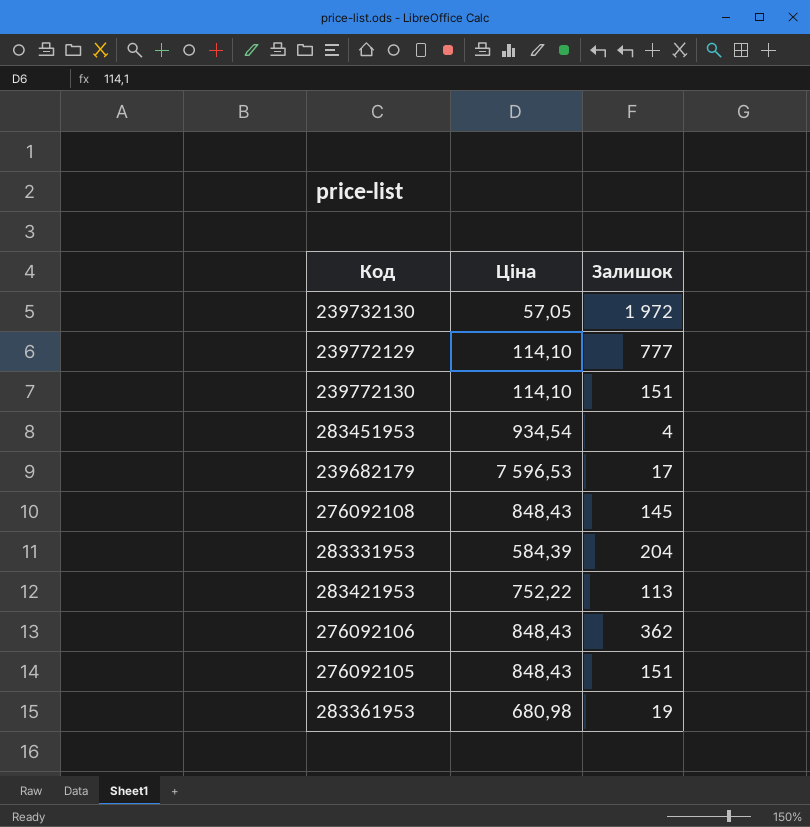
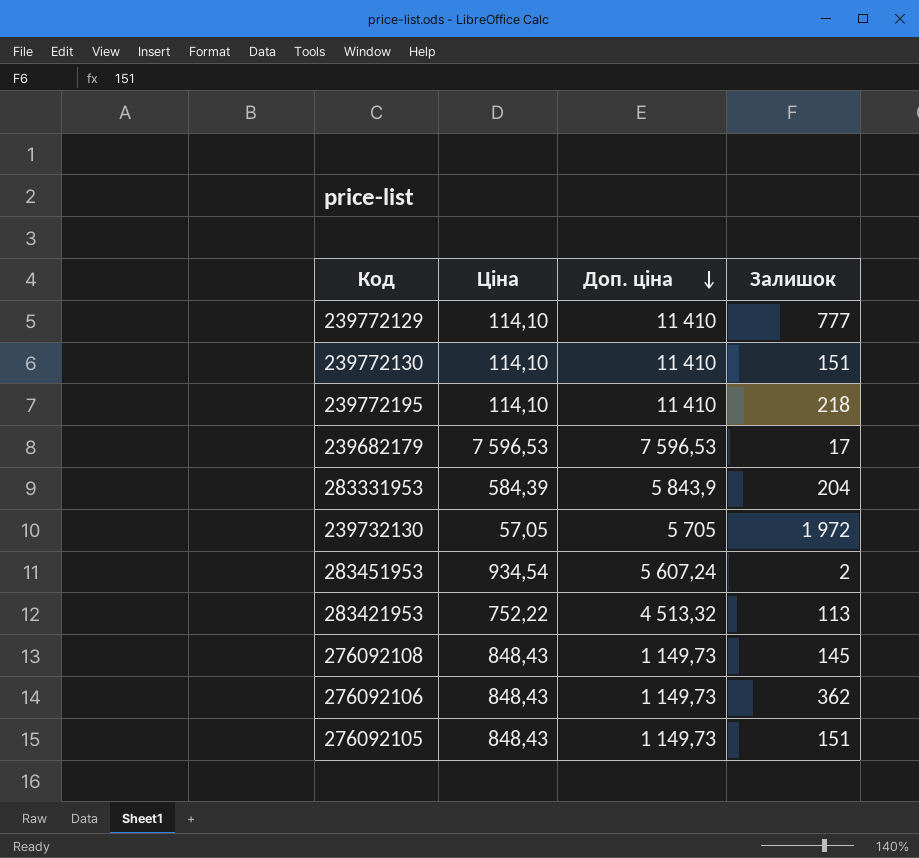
row order: none -> Доп. ціна descending
column Доп. ціна | position: none -> 3
row 283361953: 680,98 | 19 -> none
row 239772195: none -> 114,10 | 11 410 | 218
283451953 | Залишок: 4 -> 2

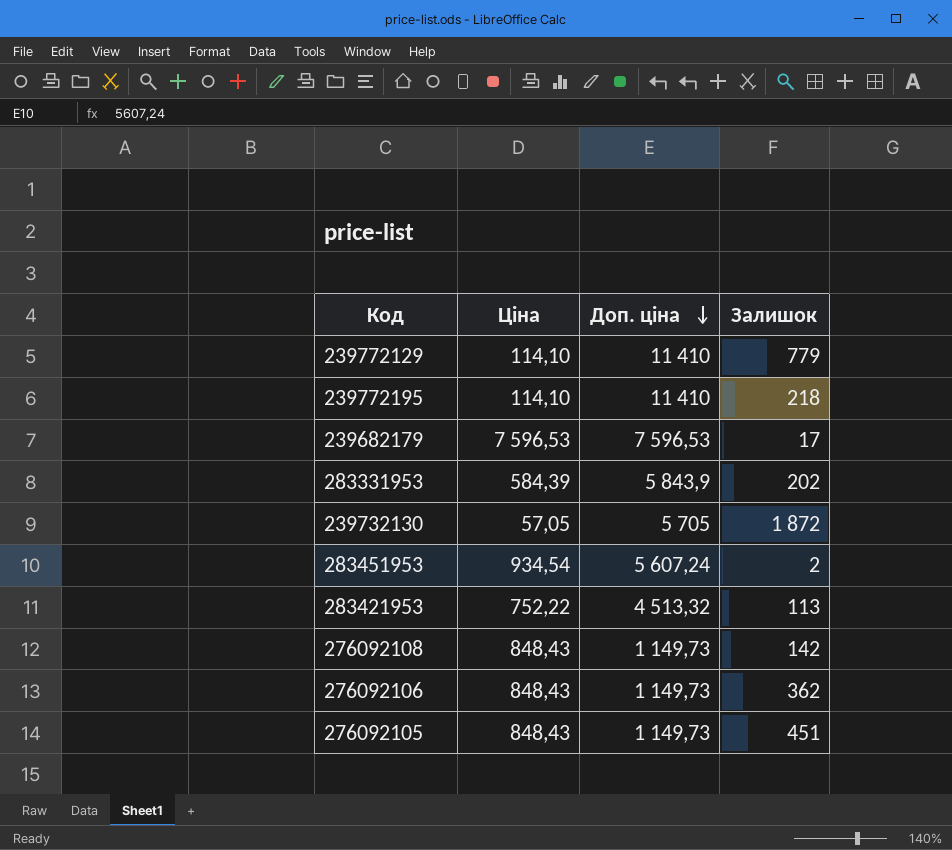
row 239772130: 114,10 | 11 410 | 151 -> none
239772129 | Залишок: 777 -> 779
283331953 | Залишок: 204 -> 202
239732130 | Залишок: 1 972 -> 1 872
276092108 | Залишок: 145 -> 142
276092105 | Залишок: 151 -> 451

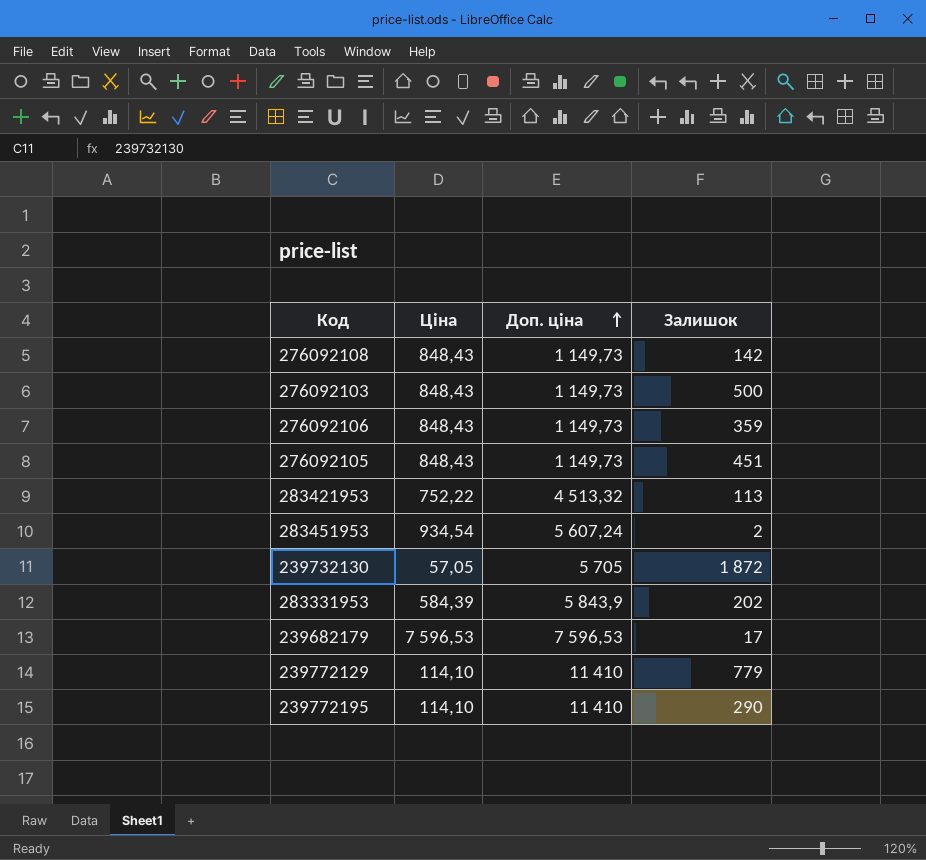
row order: Доп. ціна descending -> Доп. ціна ascending
row 276092103: none -> 848,43 | 1 149,73 | 500
276092106 | Залишок: 362 -> 359
239772195 | Залишок: 218 -> 290

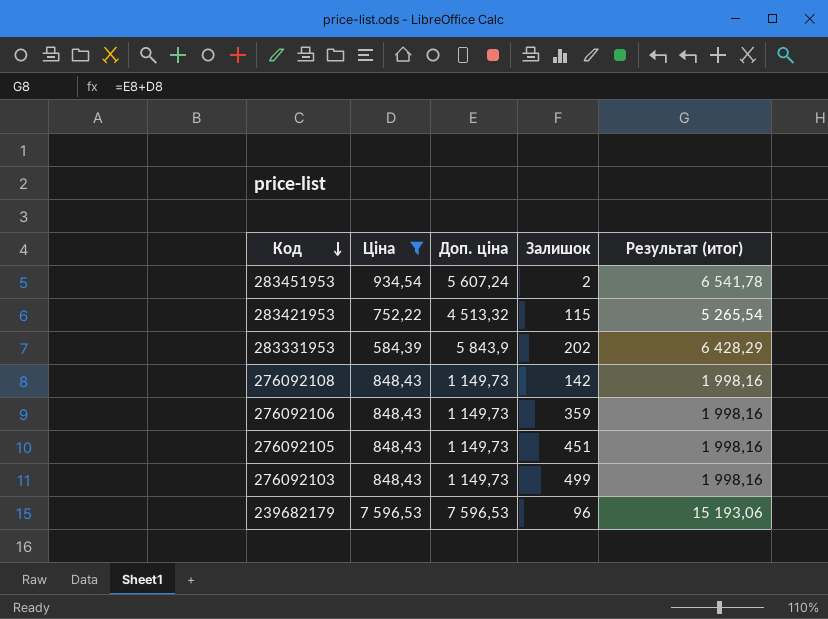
filter: none -> Ціна >= 584,39
row order: Доп. ціна ascending -> Код descending
column Результат (итог) | formula: none -> [Ціна] + [Доп. ціна]
283421953 | Залишок: 113 -> 115
276092103 | Залишок: 500 -> 499
239682179 | Залишок: 17 -> 96

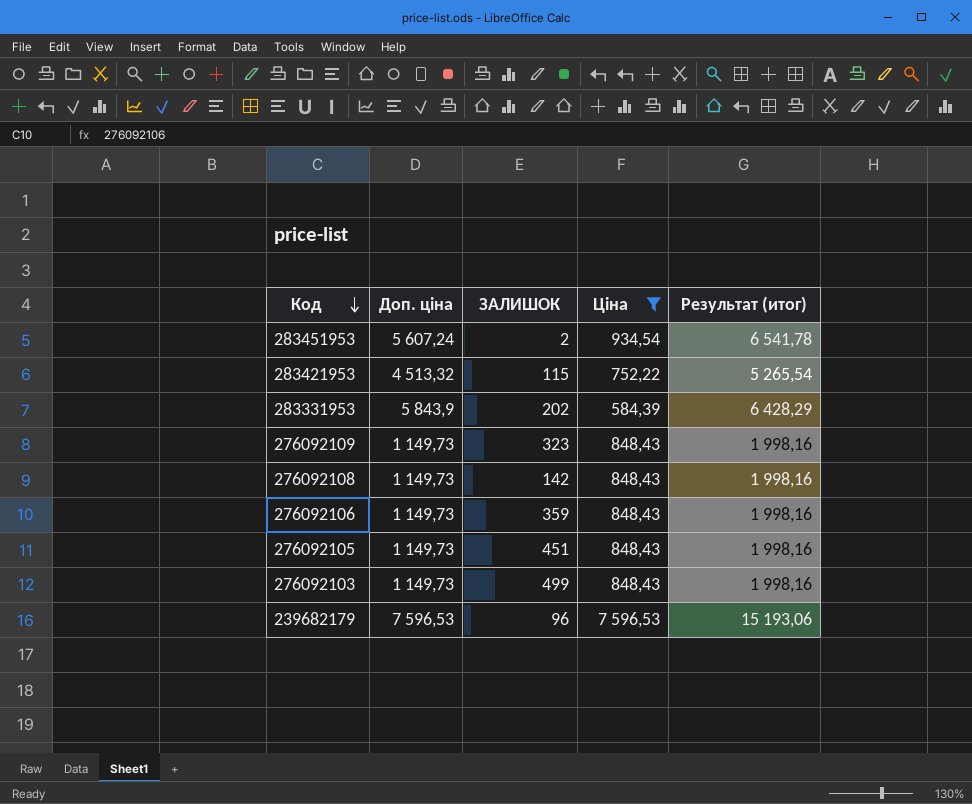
column name: Залишок -> ЗАЛИШОК
column Ціна | position: 2 -> 4
row 276092109: none -> 1 149,73 | 323 | 848,43 | 1 998,16

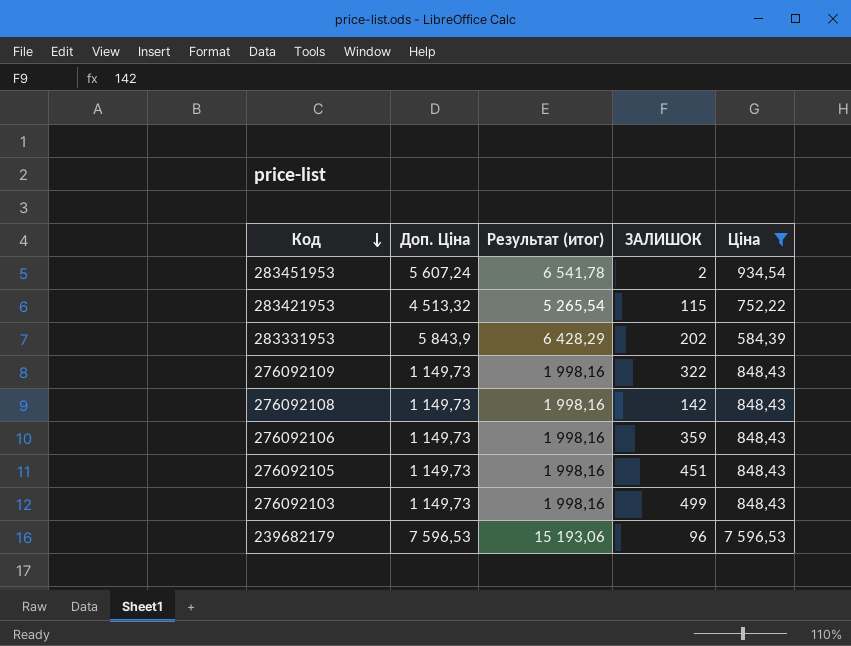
column name: Доп. ціна -> Доп. Ціна
column Результат (итог) | position: 5 -> 3
276092109 | ЗАЛИШОК: 323 -> 322

